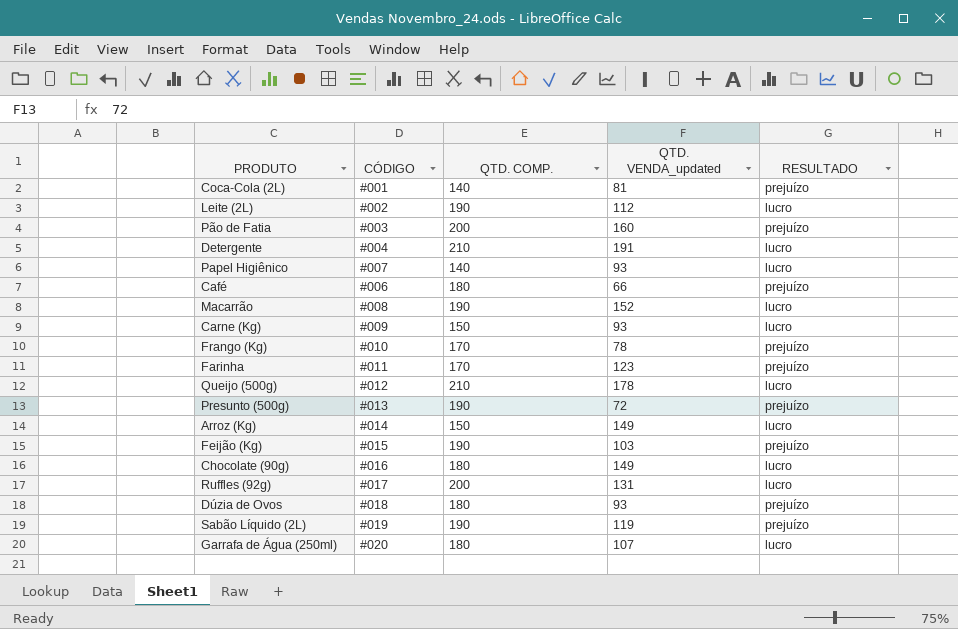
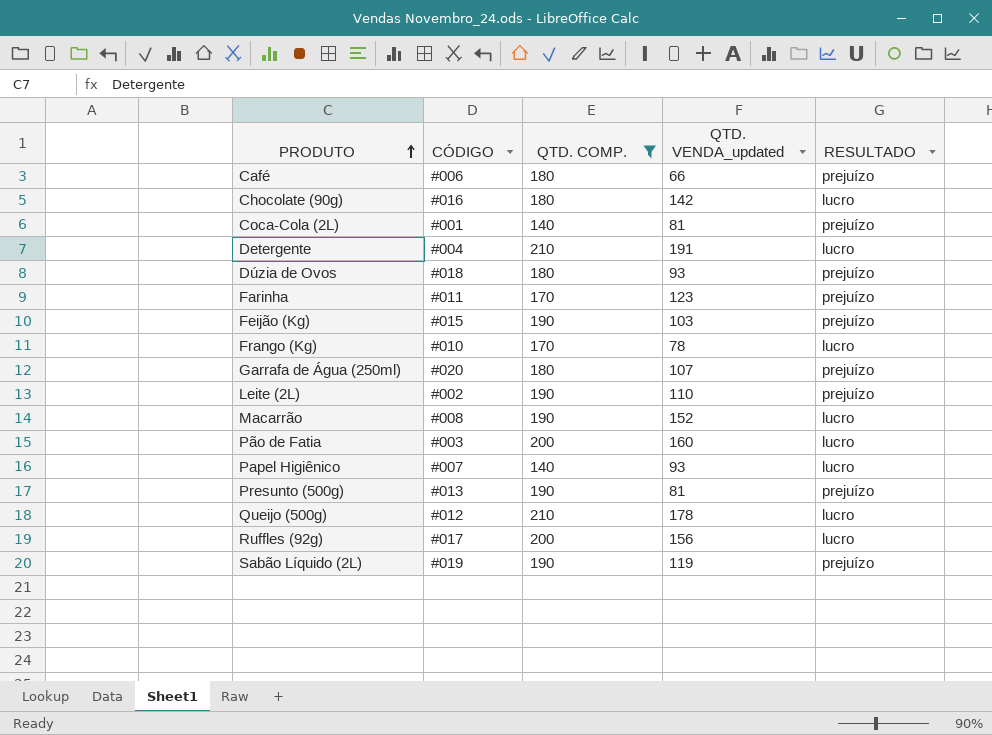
filter: none -> QTD. COMP. != 150
row order: none -> PRODUTO ascending
Chocolate (90g) | QTD. VENDA_updated: 149 -> 142
Frango (Kg) | RESULTADO: prejuízo -> lucro
Garrafa de Água (250ml) | RESULTADO: lucro -> prejuízo
Leite (2L) | QTD. VENDA_updated: 112 -> 110
Leite (2L) | RESULTADO: lucro -> prejuízo
Pão de Fatia | RESULTADO: prejuízo -> lucro
Presunto (500g) | QTD. VENDA_updated: 72 -> 81
Ruffles (92g) | QTD. VENDA_updated: 131 -> 156

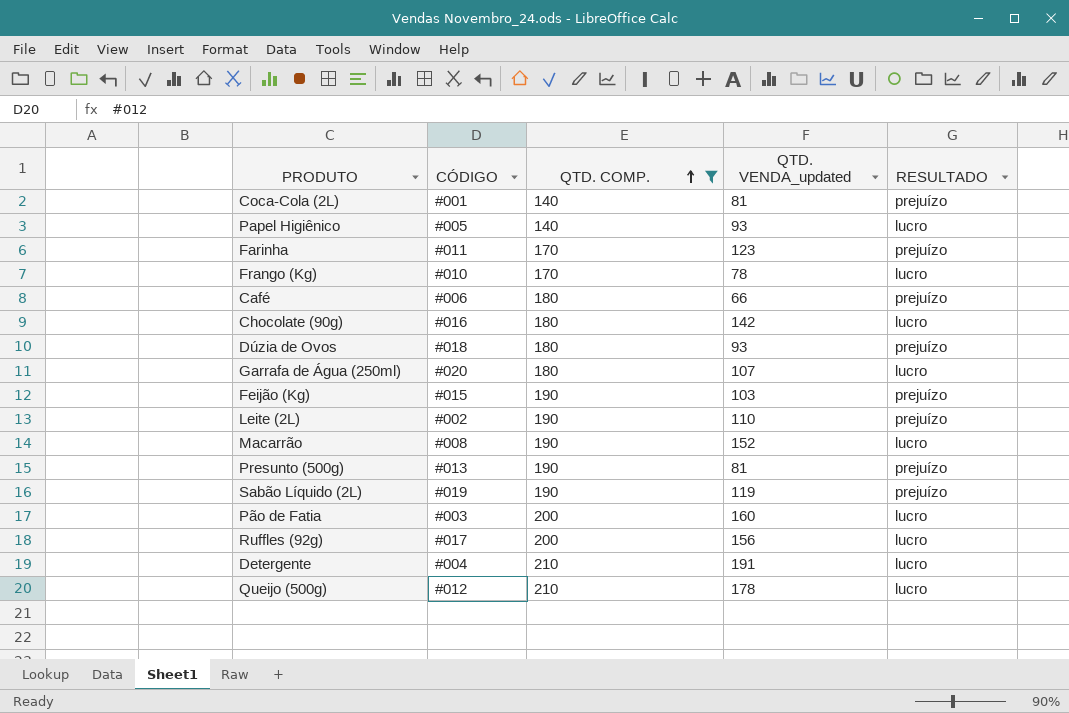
row order: PRODUTO ascending -> QTD. COMP. ascending
Papel Higiênico | CÓDIGO: #007 -> #005
Garrafa de Água (250ml) | RESULTADO: prejuízo -> lucro

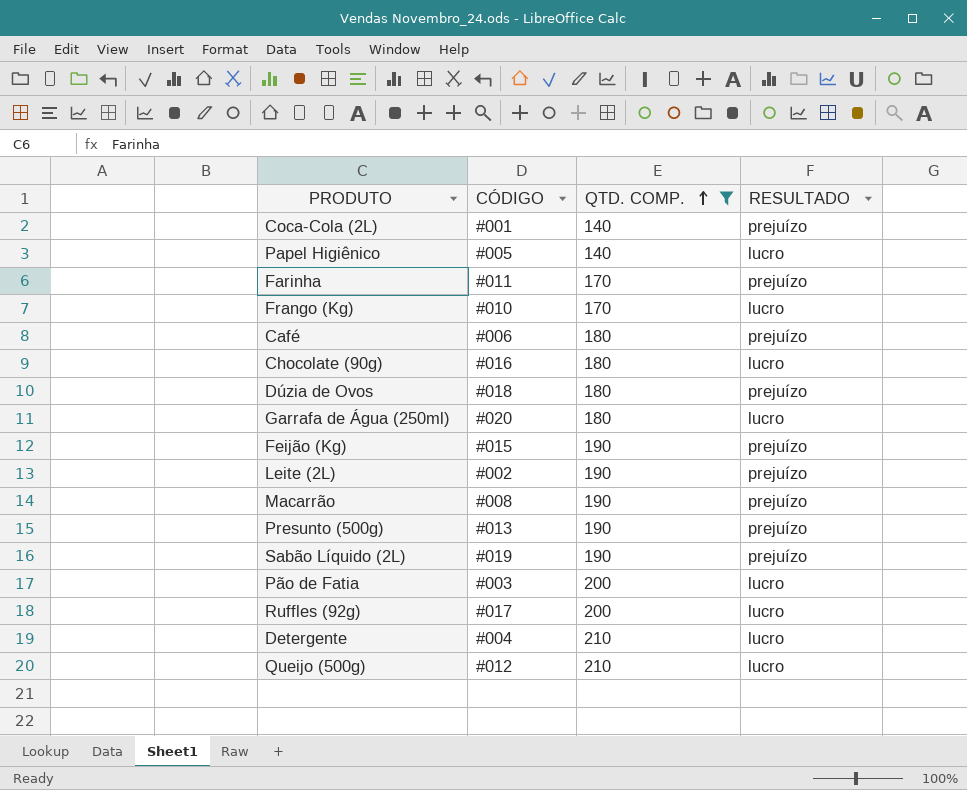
column QTD. VENDA_updated | position: 4 -> none
Macarrão | RESULTADO: lucro -> prejuízo

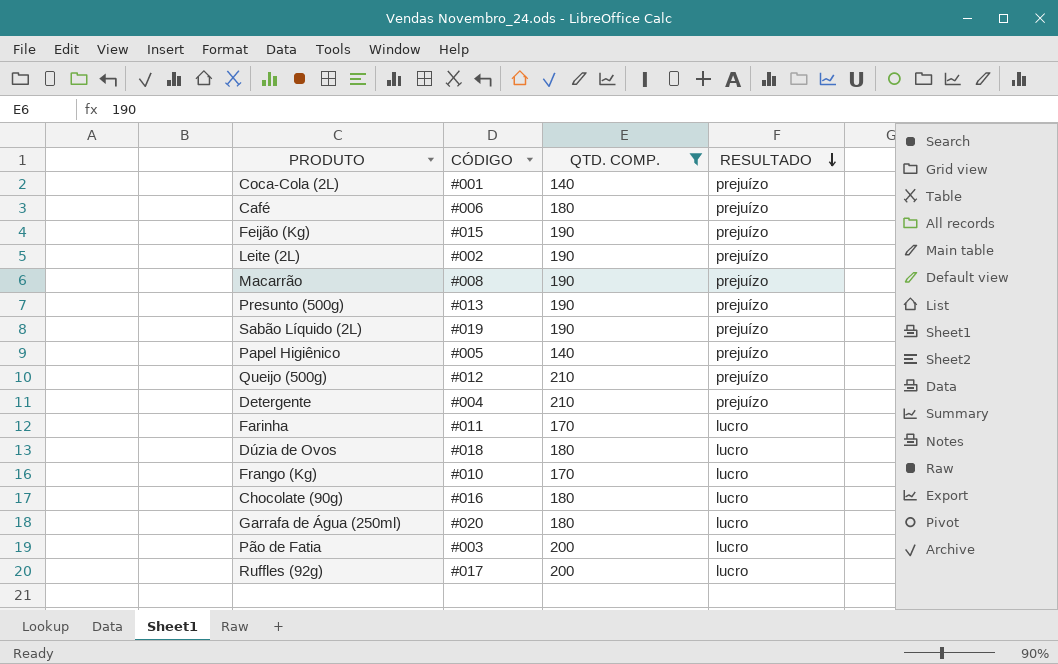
row order: QTD. COMP. ascending -> RESULTADO descending
Papel Higiênico | RESULTADO: lucro -> prejuízo
Queijo (500g) | RESULTADO: lucro -> prejuízo
Detergente | RESULTADO: lucro -> prejuízo
Farinha | RESULTADO: prejuízo -> lucro
Dúzia de Ovos | RESULTADO: prejuízo -> lucro

